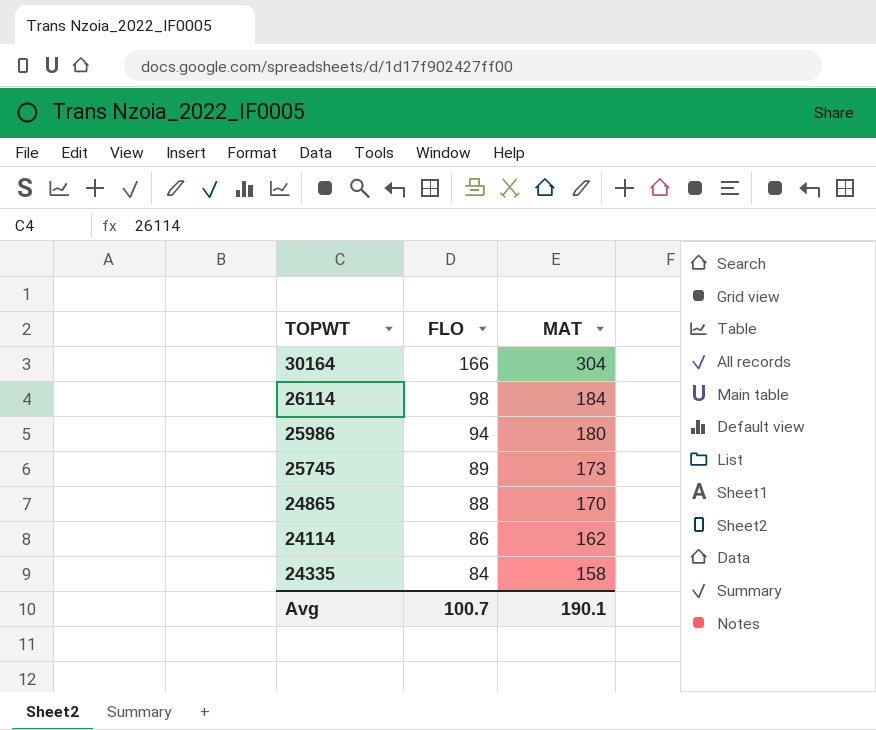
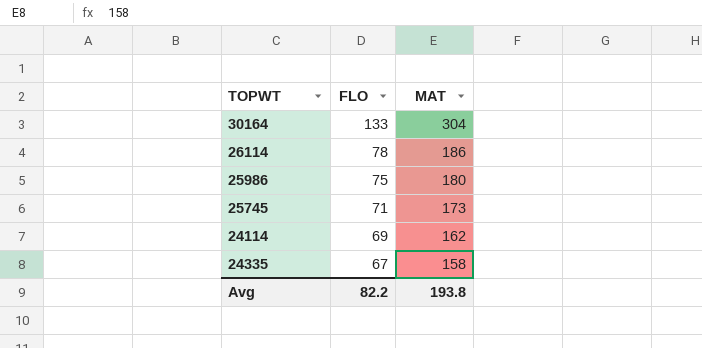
row 24865: 88 | 170 -> none
30164 | FLO: 166 -> 133
26114 | FLO: 98 -> 78
26114 | MAT: 184 -> 186
25986 | FLO: 94 -> 75
25745 | FLO: 89 -> 71
24114 | FLO: 86 -> 69
24335 | FLO: 84 -> 67
Avg | FLO: 100.7 -> 82.2
Avg | MAT: 190.1 -> 193.8

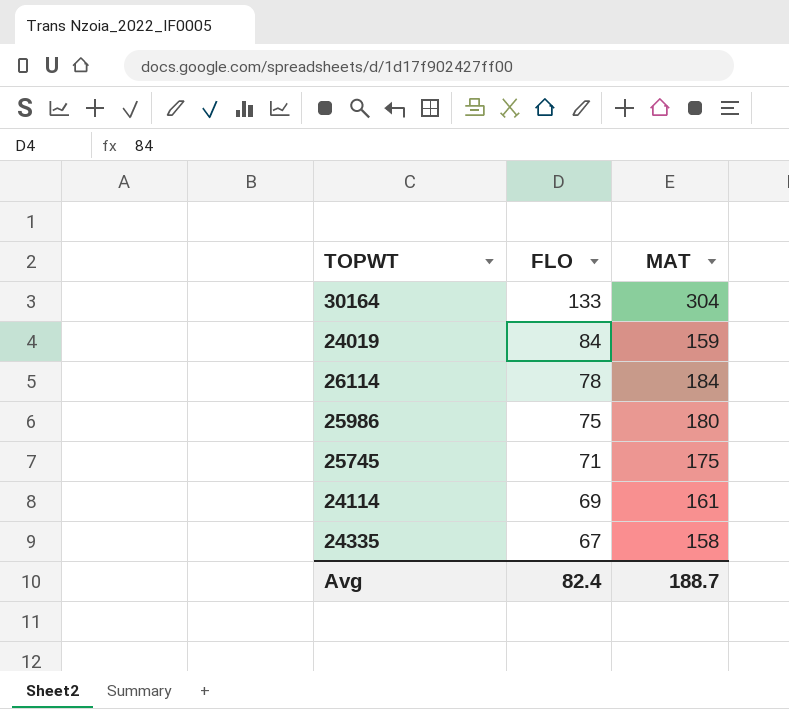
row 24019: none -> 84 | 159
26114 | MAT: 186 -> 184
25745 | MAT: 173 -> 175
24114 | MAT: 162 -> 161
Avg | FLO: 82.2 -> 82.4
Avg | MAT: 193.8 -> 188.7

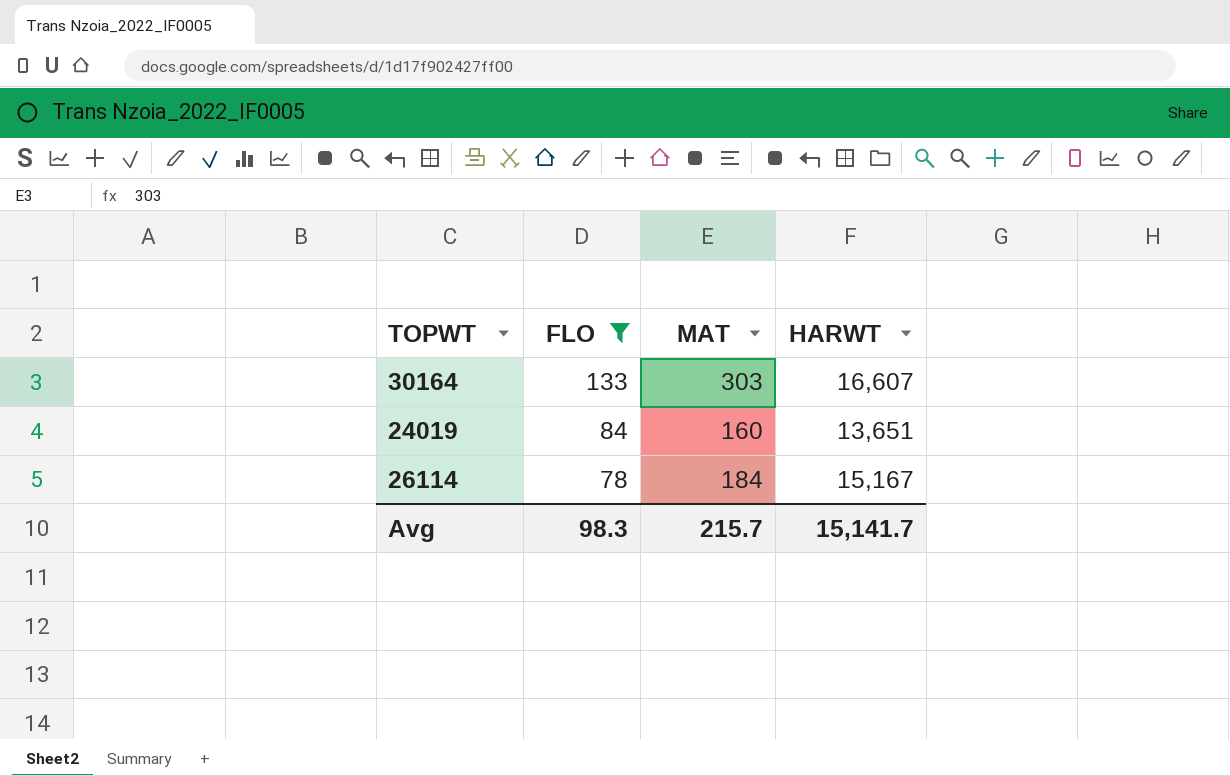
filter: none -> FLO >= 78
column HARWT | position: none -> 4
30164 | MAT: 304 -> 303
24019 | MAT: 159 -> 160
Avg | FLO: 82.4 -> 98.3
Avg | MAT: 188.7 -> 215.7

